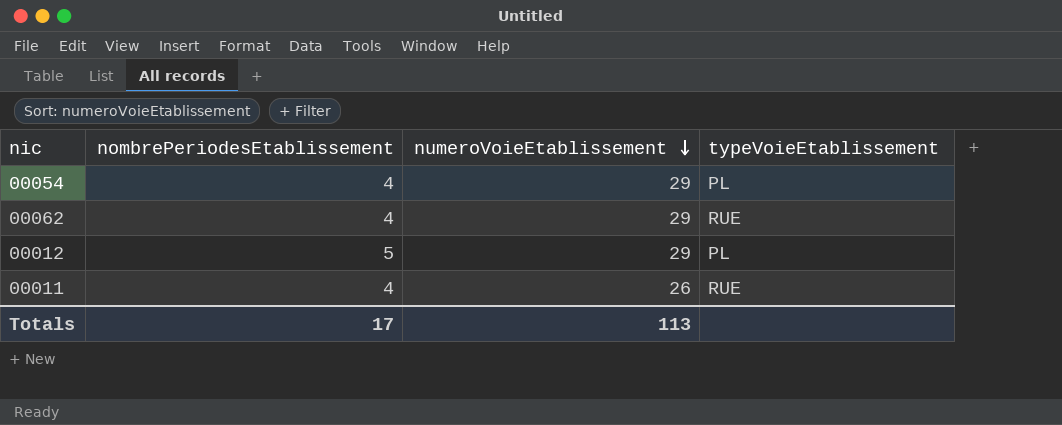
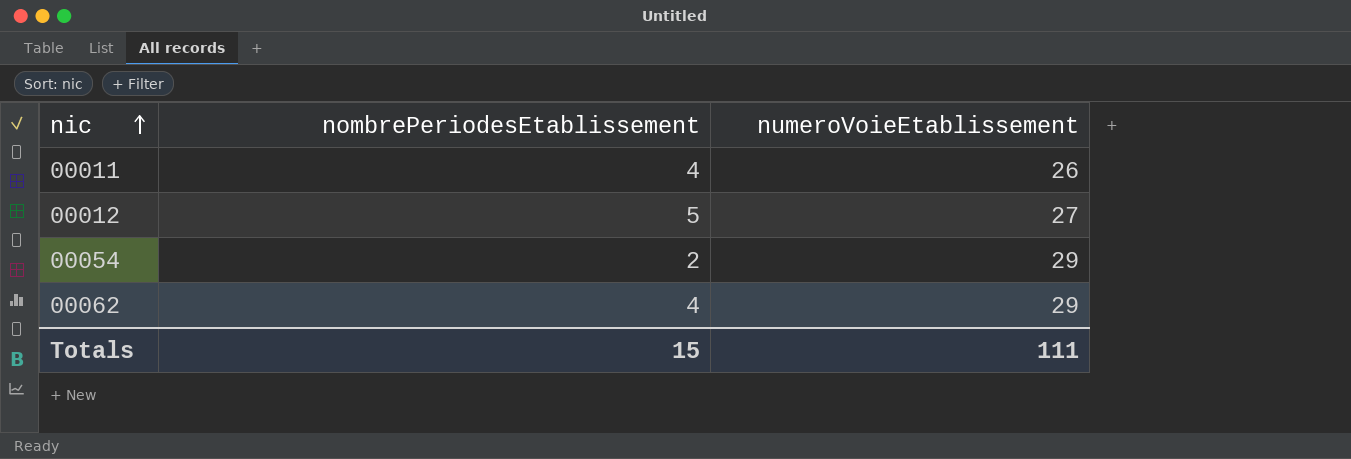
row order: numeroVoieEtablissement descending -> nic ascending
column typeVoieEtablissement | position: 4 -> none
00012 | numeroVoieEtablissement: 29 -> 27
00054 | nombrePeriodesEtablissement: 4 -> 2
Totals | nombrePeriodesEtablissement: 17 -> 15
Totals | numeroVoieEtablissement: 113 -> 111

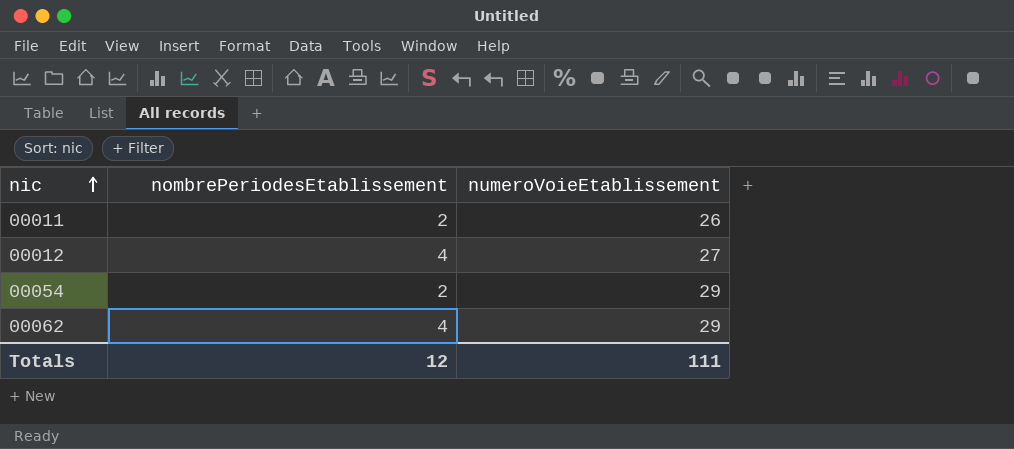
00011 | nombrePeriodesEtablissement: 4 -> 2
00012 | nombrePeriodesEtablissement: 5 -> 4
Totals | nombrePeriodesEtablissement: 15 -> 12

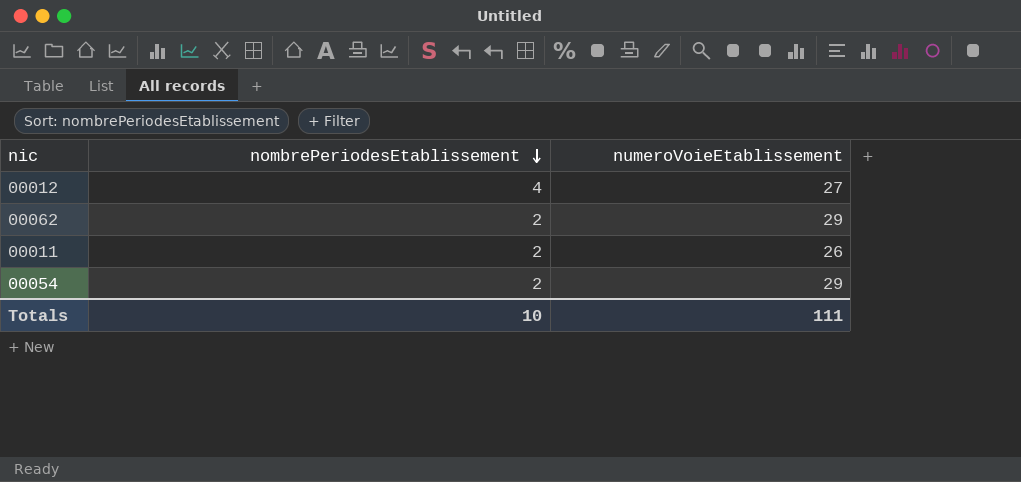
row order: nic ascending -> nombrePeriodesEtablissement descending
00062 | nombrePeriodesEtablissement: 4 -> 2
Totals | nombrePeriodesEtablissement: 12 -> 10

